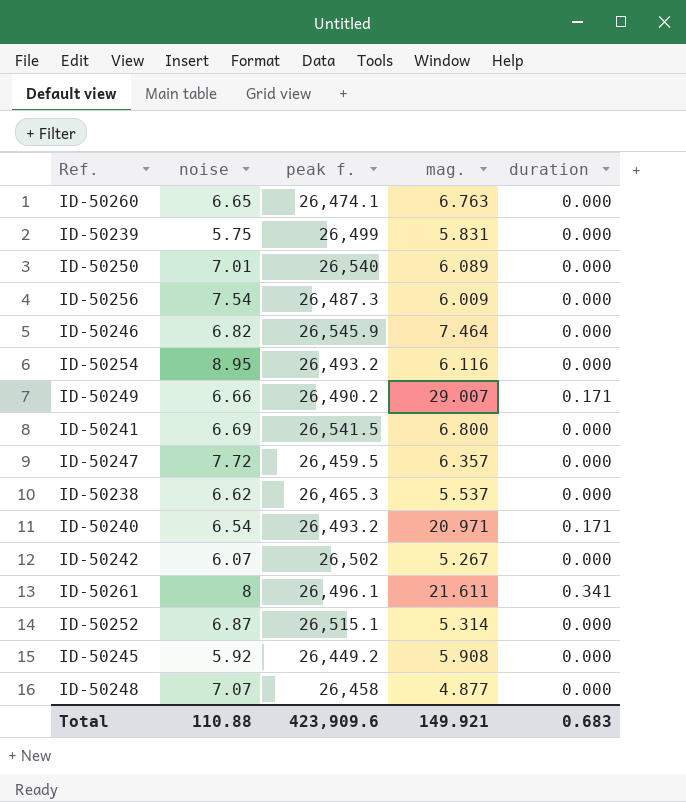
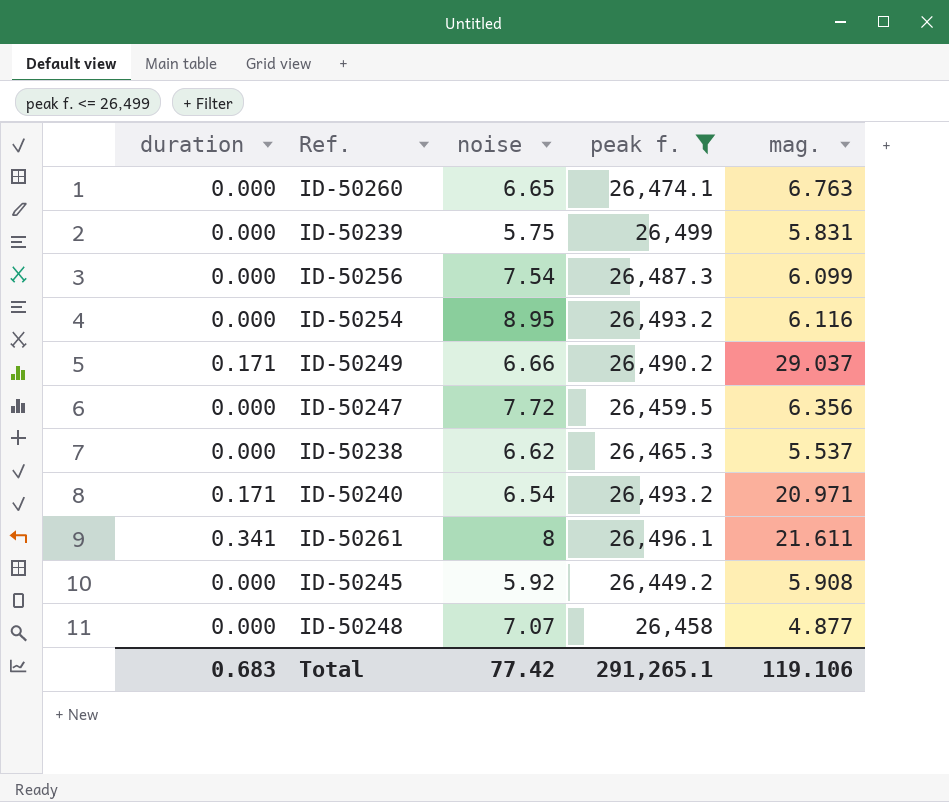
filter: none -> peak f. <= 26,499
column duration | position: 5 -> 1
ID-50256 | mag.: 6.009 -> 6.099
ID-50249 | mag.: 29.007 -> 29.037
ID-50247 | mag.: 6.357 -> 6.356
Total | noise: 110.88 -> 77.42
Total | peak f.: 423,909.6 -> 291,265.1
Total | mag.: 149.921 -> 119.106

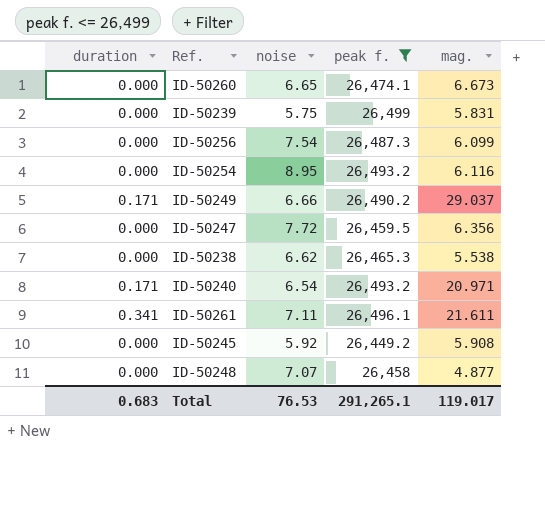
ID-50260 | mag.: 6.763 -> 6.673
ID-50238 | mag.: 5.537 -> 5.538
ID-50261 | noise: 8 -> 7.11
Total | noise: 77.42 -> 76.53
Total | mag.: 119.106 -> 119.017

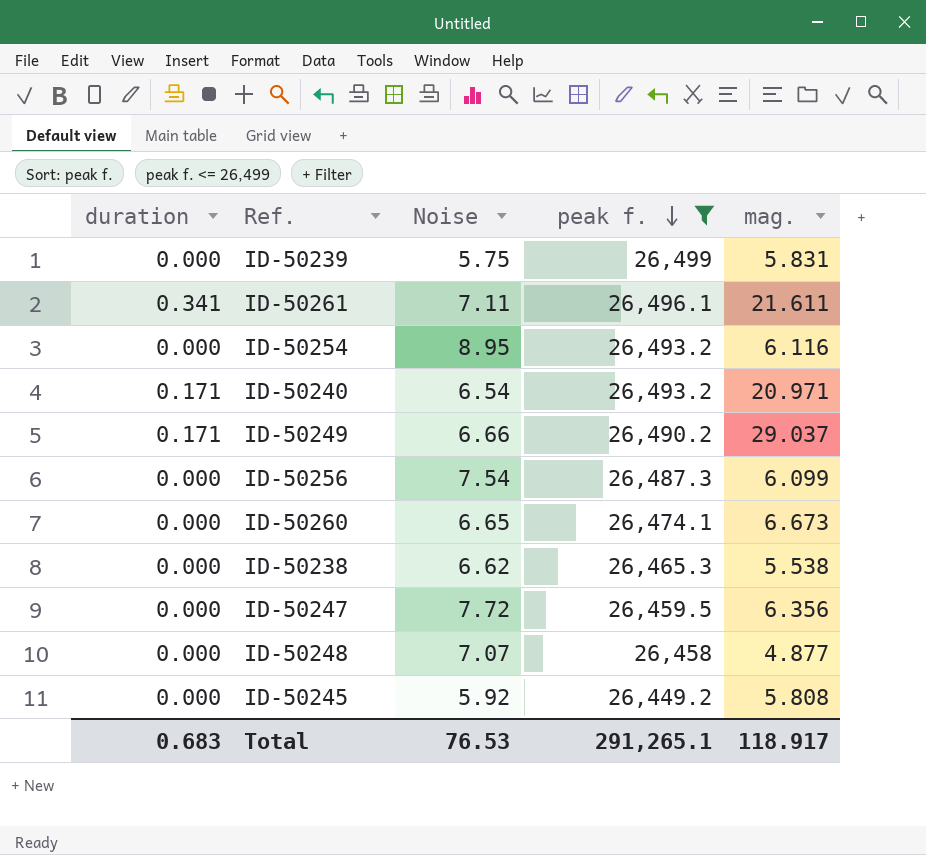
row order: none -> peak f. descending
column name: noise -> Noise
ID-50245 | mag.: 5.908 -> 5.808
Total | mag.: 119.017 -> 118.917

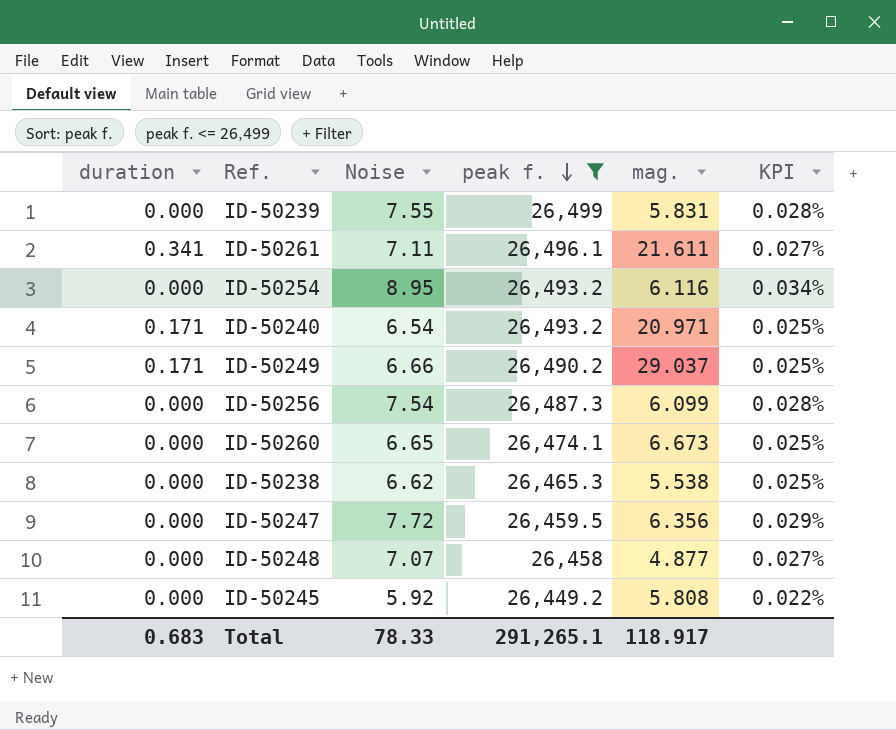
column KPI | formula: none -> [Noise] / [peak f.]
ID-50239 | Noise: 5.75 -> 7.55
Total | Noise: 76.53 -> 78.33

